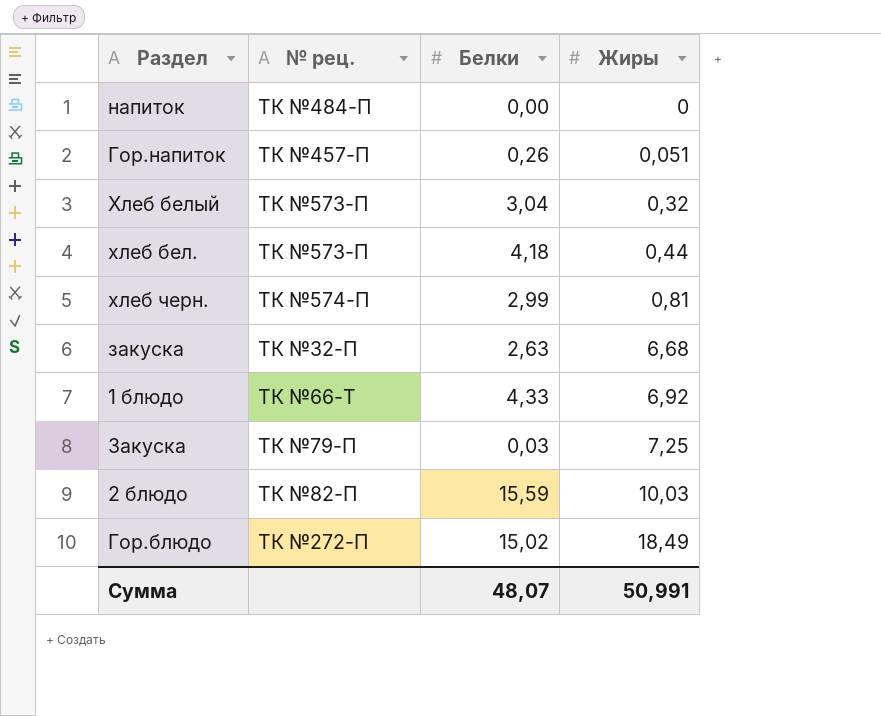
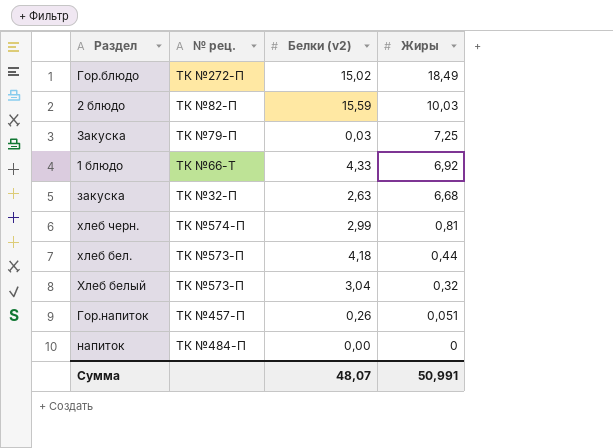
row order: Жиры ascending -> Жиры descending
column name: Белки -> Белки (v2)

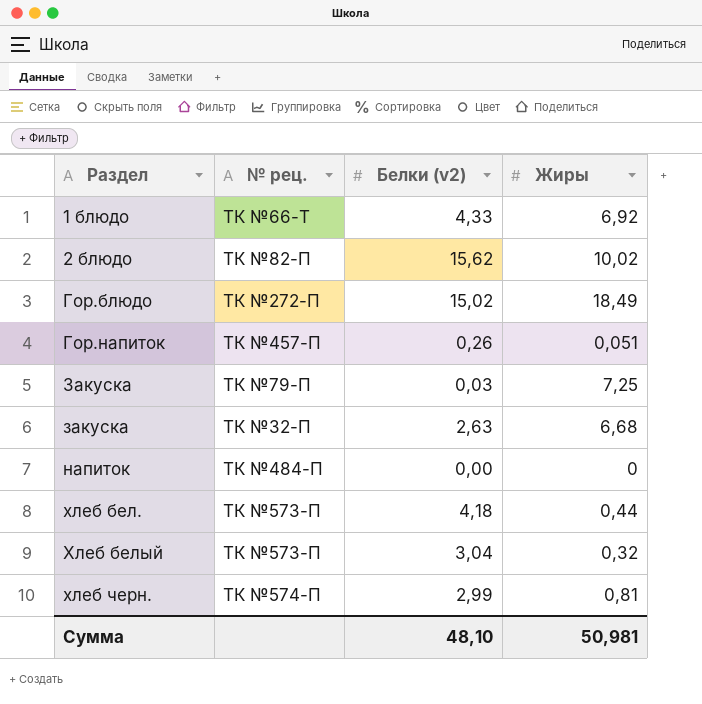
row order: Жиры descending -> Раздел ascending
2 блюдо | Белки (v2): 15,59 -> 15,62
2 блюдо | Жиры: 10,03 -> 10,02
Сумма | Белки (v2): 48,07 -> 48,10
Сумма | Жиры: 50,991 -> 50,981

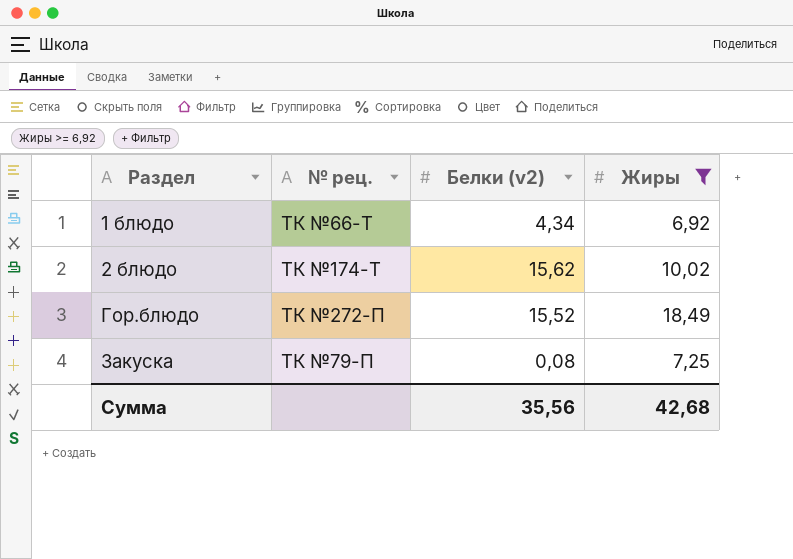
filter: none -> Жиры >= 6,92
1 блюдо | Белки (v2): 4,33 -> 4,34
2 блюдо | № рец.: ТК №82-П -> ТК №174-Т
Гор.блюдо | Белки (v2): 15,02 -> 15,52
Закуска | Белки (v2): 0,03 -> 0,08
Сумма | Белки (v2): 48,10 -> 35,56
Сумма | Жиры: 50,981 -> 42,68

